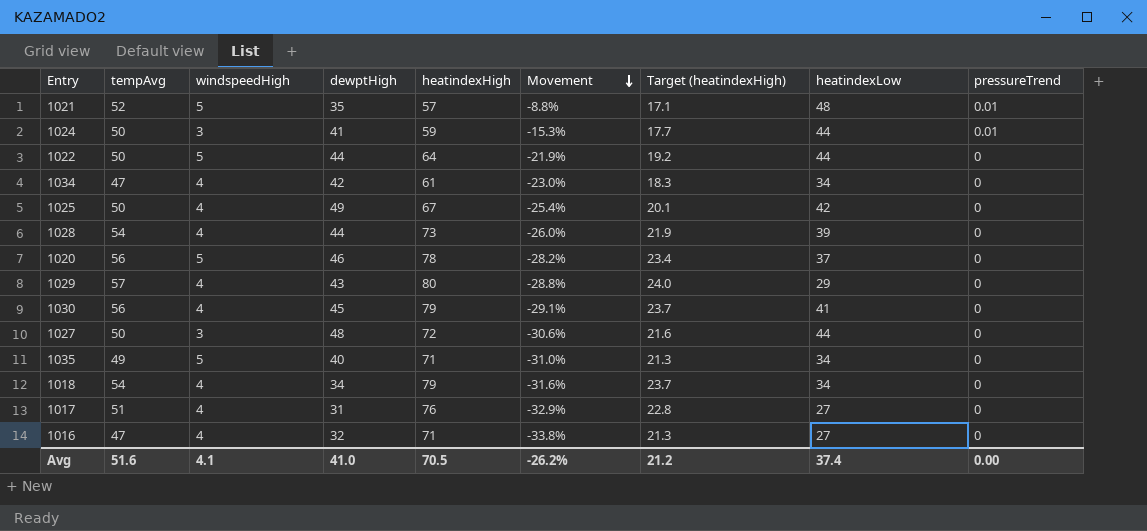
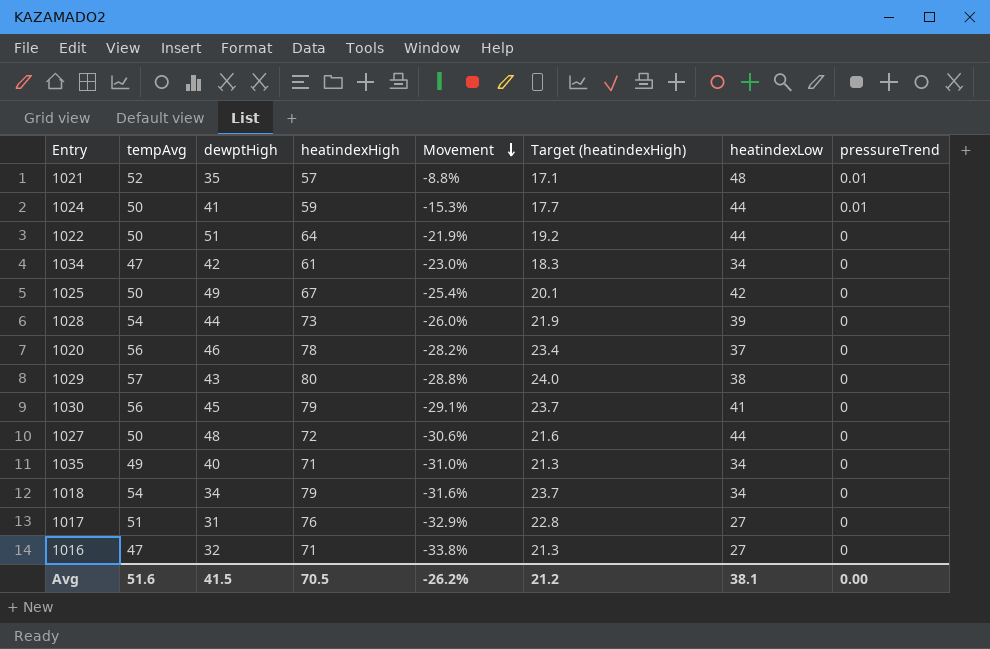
column windspeedHigh | position: 3 -> none
1022 | dewptHigh: 44 -> 51
1029 | heatindexLow: 29 -> 38
Avg | dewptHigh: 41.0 -> 41.5
Avg | heatindexLow: 37.4 -> 38.1

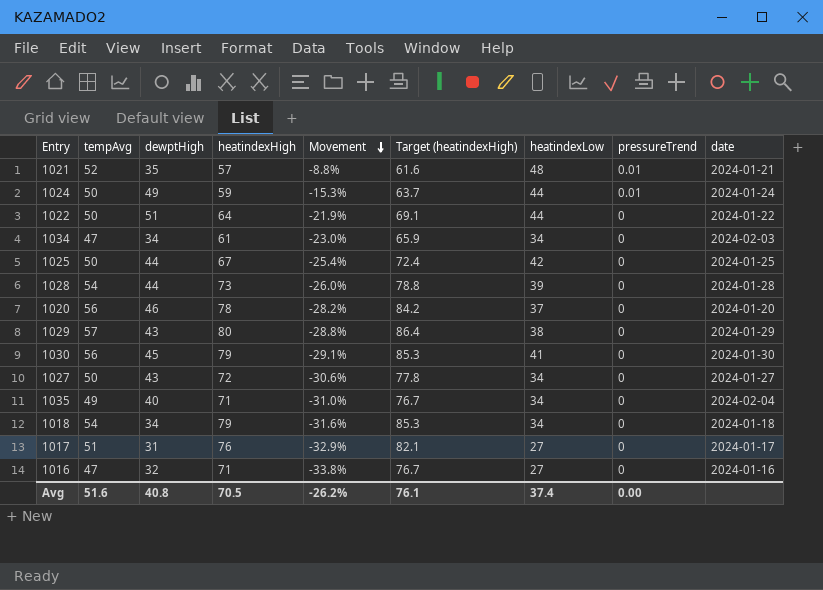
column Target (heatindexHigh) | formula: [heatindexHigh] * 0.3 -> [heatindexHigh] * 1.08
column date | position: none -> 9
1024 | dewptHigh: 41 -> 49
1034 | dewptHigh: 42 -> 34
1025 | dewptHigh: 49 -> 44
1027 | dewptHigh: 48 -> 43
1027 | heatindexLow: 44 -> 34
Avg | dewptHigh: 41.5 -> 40.8
Avg | Target (heatindexHigh): 21.2 -> 76.1
Avg | heatindexLow: 38.1 -> 37.4

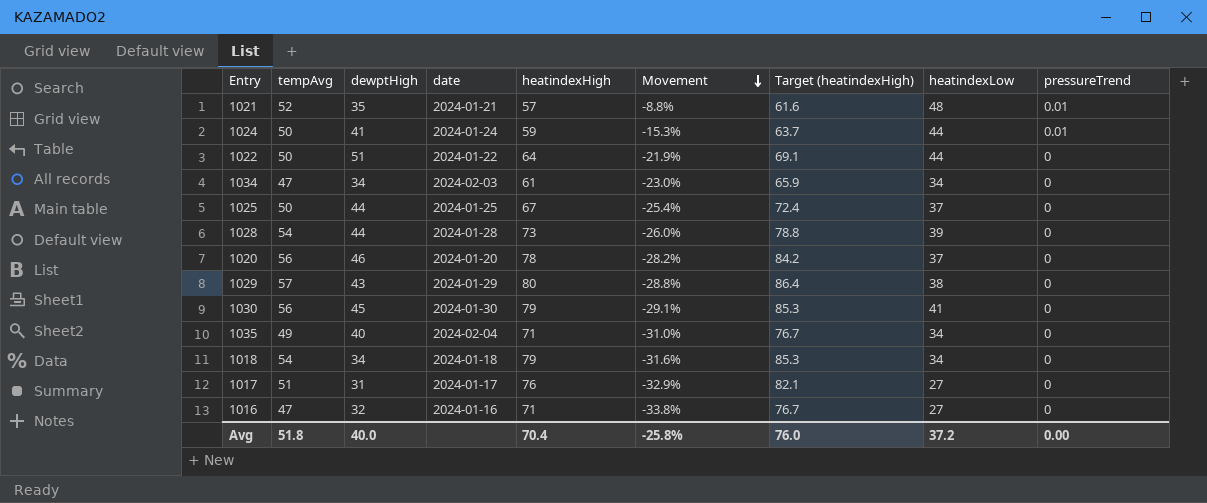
column date | position: 9 -> 4
row 1027: 50 | 43 | 72 | -30.6% | 77.8 | 34 | 0 | 2024-01-27 -> none
1024 | dewptHigh: 49 -> 41
1025 | heatindexLow: 42 -> 37
Avg | tempAvg: 51.6 -> 51.8
Avg | dewptHigh: 40.8 -> 40.0
Avg | heatindexHigh: 70.5 -> 70.4
Avg | Movement: -26.2% -> -25.8%
Avg | Target (heatindexHigh): 76.1 -> 76.0
Avg | heatindexLow: 37.4 -> 37.2

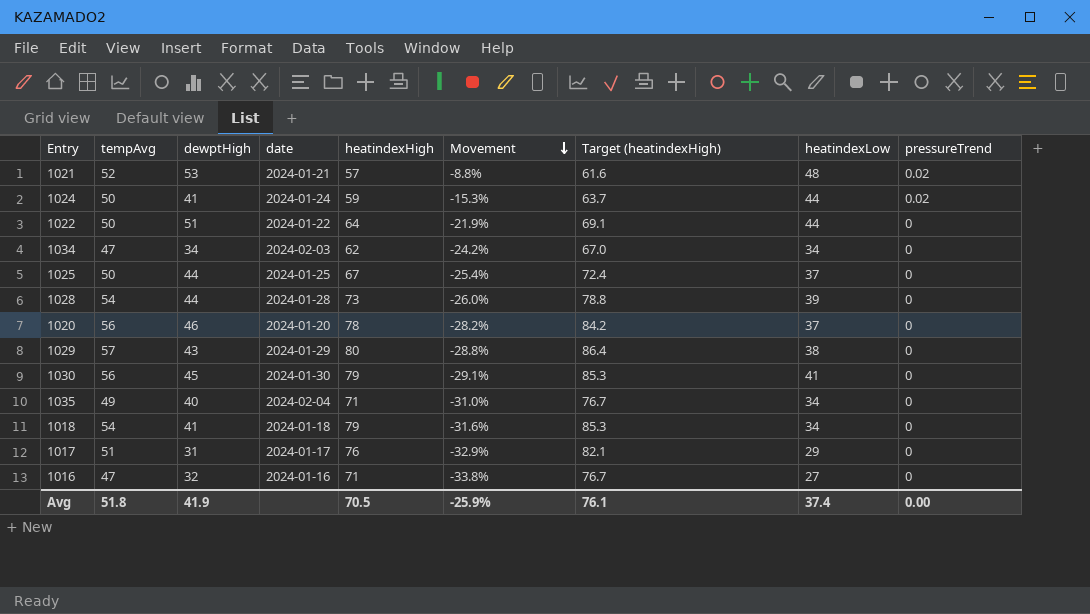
1021 | dewptHigh: 35 -> 53
1021 | pressureTrend: 0.01 -> 0.02
1024 | pressureTrend: 0.01 -> 0.02
1034 | heatindexHigh: 61 -> 62
1034 | Movement: -23.0% -> -24.2%
1034 | Target (heatindexHigh): 65.9 -> 67.0
1018 | dewptHigh: 34 -> 41
1017 | heatindexLow: 27 -> 29
Avg | dewptHigh: 40.0 -> 41.9
Avg | heatindexHigh: 70.4 -> 70.5
Avg | Movement: -25.8% -> -25.9%
Avg | Target (heatindexHigh): 76.0 -> 76.1
Avg | heatindexLow: 37.2 -> 37.4

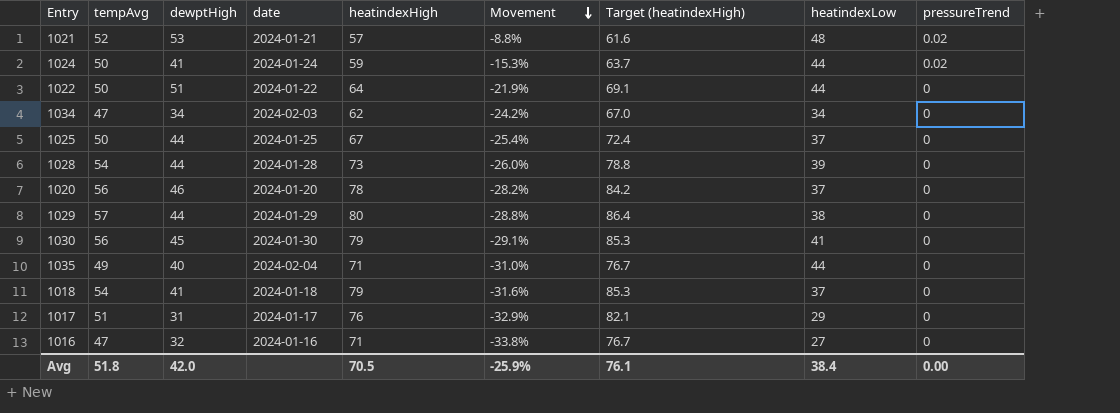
1029 | dewptHigh: 43 -> 44
1035 | heatindexLow: 34 -> 44
1018 | heatindexLow: 34 -> 37
Avg | dewptHigh: 41.9 -> 42.0
Avg | heatindexLow: 37.4 -> 38.4

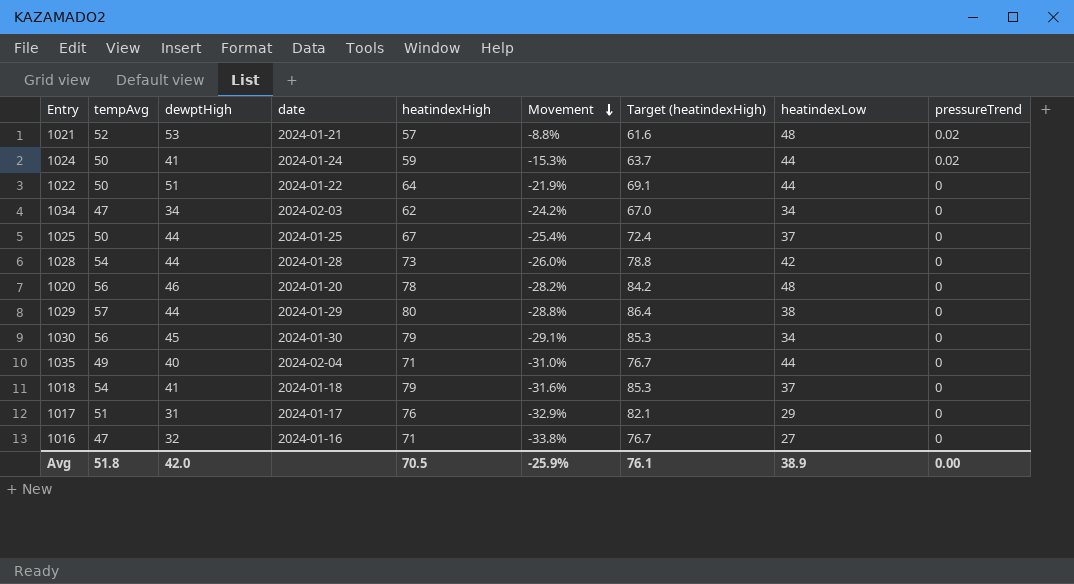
1028 | heatindexLow: 39 -> 42
1020 | heatindexLow: 37 -> 48
1030 | heatindexLow: 41 -> 34
Avg | heatindexLow: 38.4 -> 38.9

